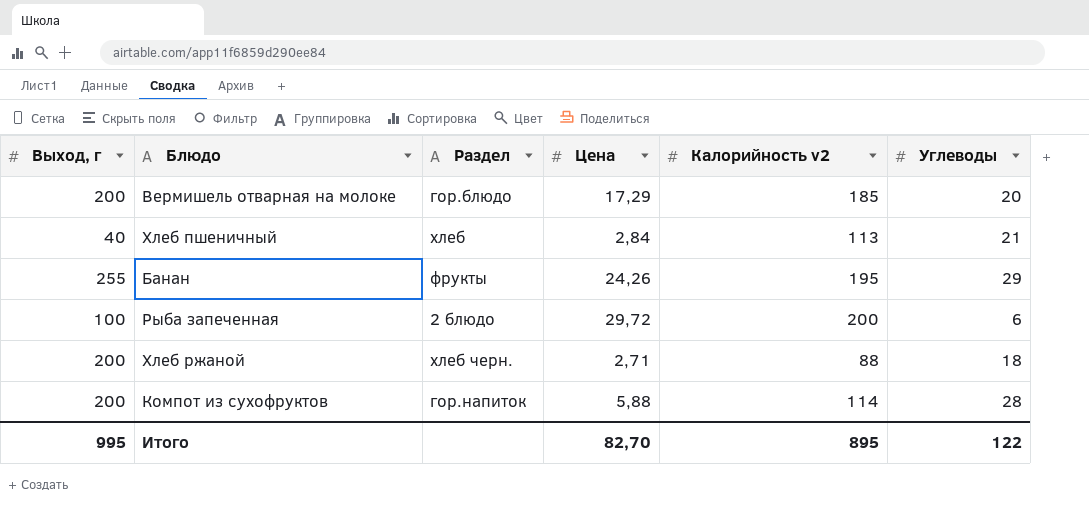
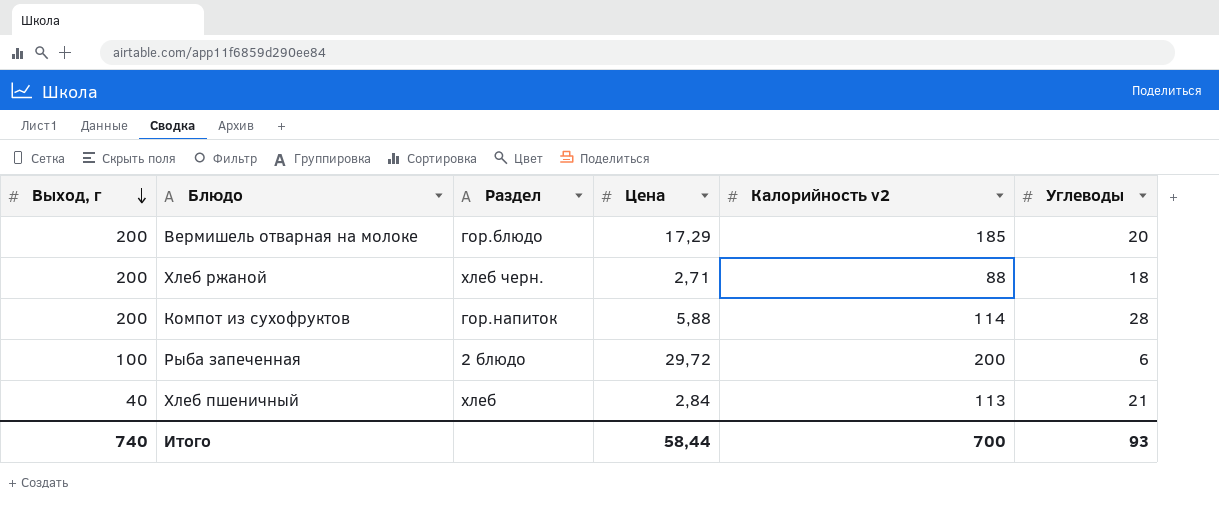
row order: none -> Выход, г descending
row Банан: 255 | фрукты | 24,26 | 195 | 29 -> none
Итого | Выход, г: 995 -> 740
Итого | Цена: 82,70 -> 58,44
Итого | Калорийность v2: 895 -> 700
Итого | Углеводы: 122 -> 93

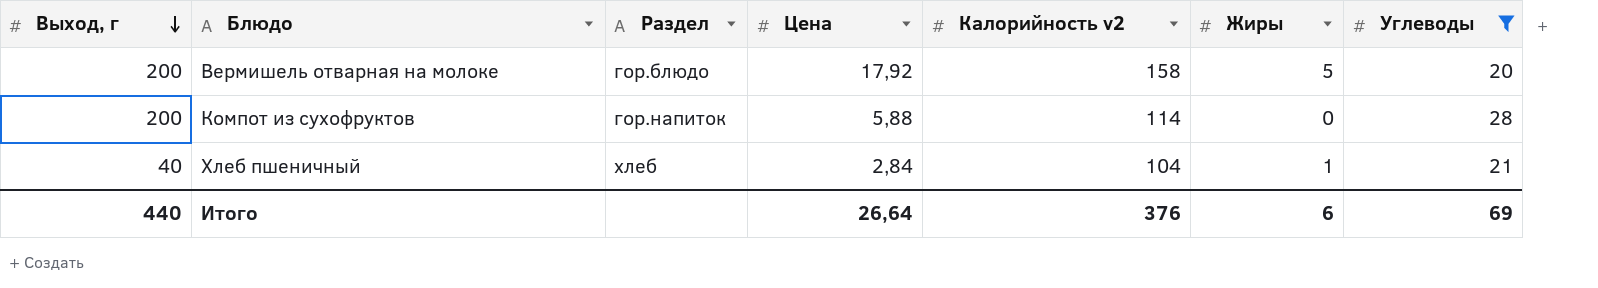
filter: none -> Углеводы >= 20
column Жиры | position: none -> 6
Вермишель отварная на молоке | Цена: 17,29 -> 17,92
Вермишель отварная на молоке | Калорийность v2: 185 -> 158
Хлеб пшеничный | Калорийность v2: 113 -> 104
Итого | Выход, г: 740 -> 440
Итого | Цена: 58,44 -> 26,64
Итого | Калорийность v2: 700 -> 376
Итого | Углеводы: 93 -> 69

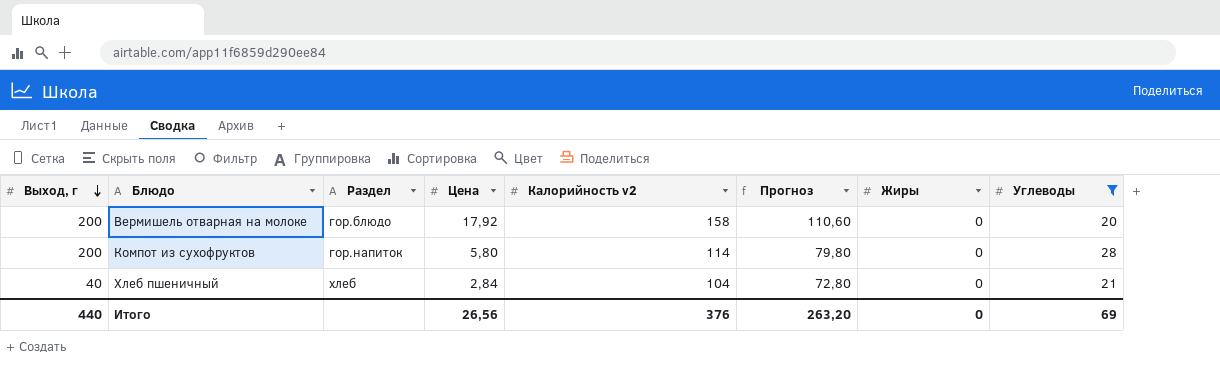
column Прогноз | formula: none -> [Калорийность v2] * 0,7
Вермишель отварная на молоке | Жиры: 5 -> 0
Компот из сухофруктов | Цена: 5,88 -> 5,80
Хлеб пшеничный | Жиры: 1 -> 0
Итого | Цена: 26,64 -> 26,56
Итого | Жиры: 6 -> 0

